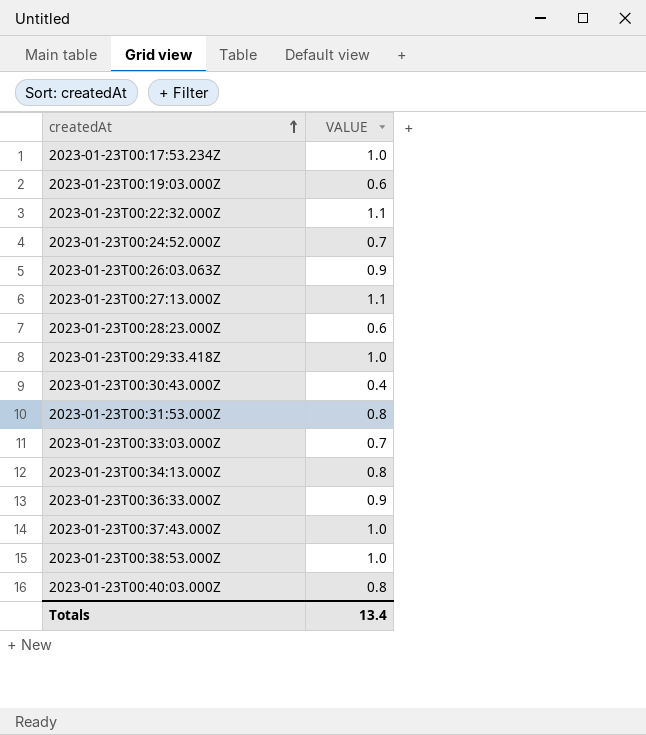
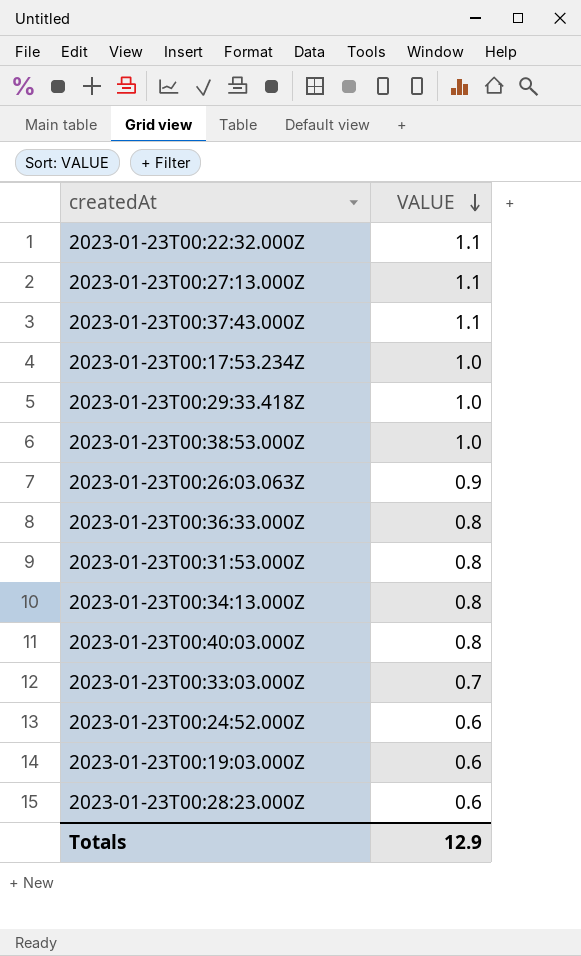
row order: createdAt ascending -> VALUE descending
row 2023-01-23T00:30:43.000Z: 0.4 -> none
2023-01-23T00:37:43.000Z | VALUE: 1.0 -> 1.1
2023-01-23T00:36:33.000Z | VALUE: 0.9 -> 0.8
2023-01-23T00:24:52.000Z | VALUE: 0.7 -> 0.6
Totals | VALUE: 13.4 -> 12.9

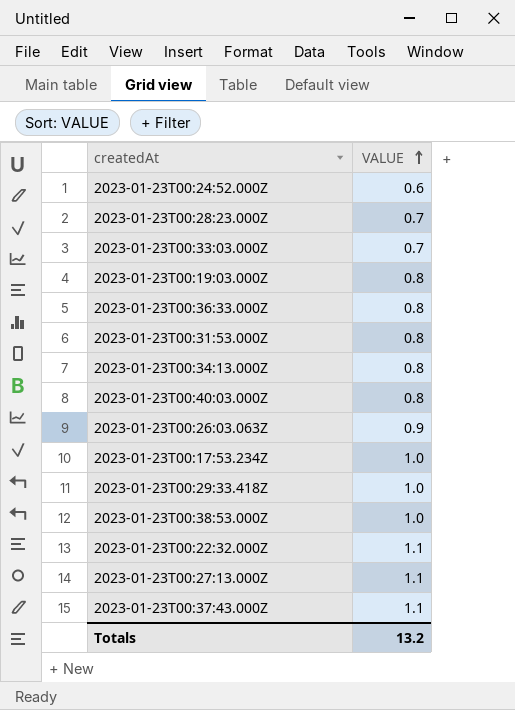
row order: VALUE descending -> VALUE ascending
2023-01-23T00:28:23.000Z | VALUE: 0.6 -> 0.7
2023-01-23T00:19:03.000Z | VALUE: 0.6 -> 0.8
Totals | VALUE: 12.9 -> 13.2

